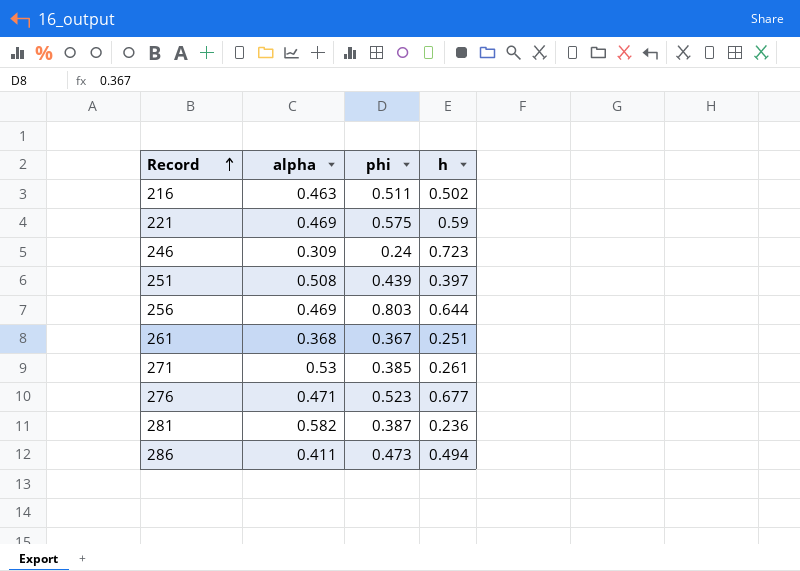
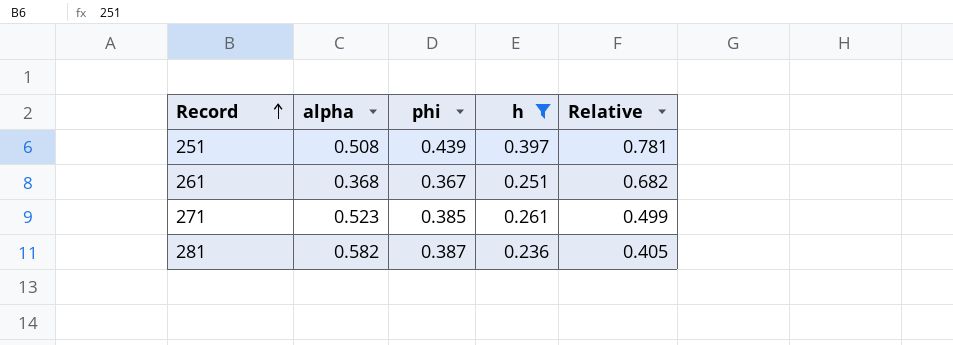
filter: none -> h <= 0.397
column Relative | formula: none -> [h] / [alpha]
271 | alpha: 0.53 -> 0.523

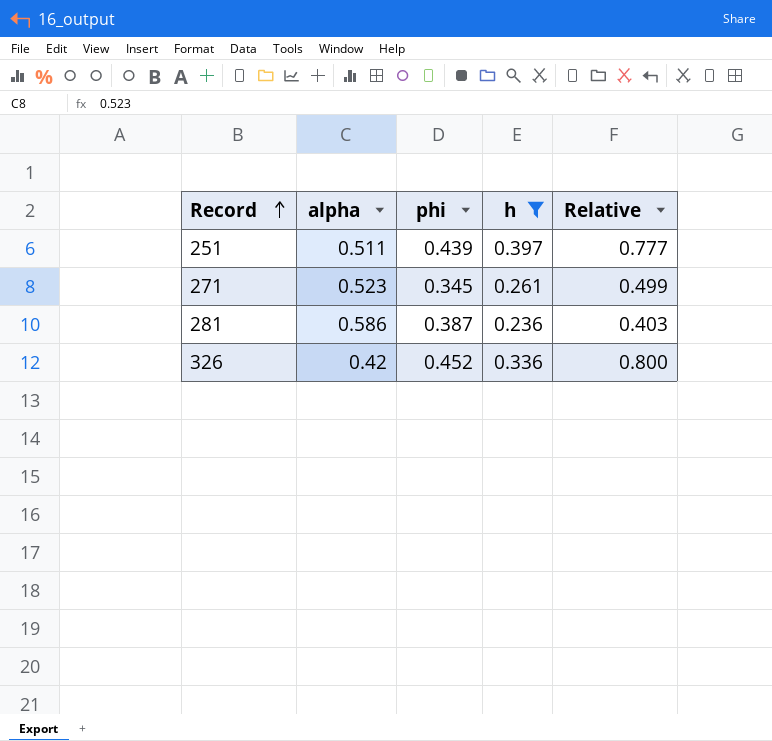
row 261: 0.368 | 0.367 | 0.251 | 0.682 -> none
251 | alpha: 0.508 -> 0.511
251 | Relative: 0.781 -> 0.777
271 | phi: 0.385 -> 0.345
281 | alpha: 0.582 -> 0.586
281 | Relative: 0.405 -> 0.403
row 326: none -> 0.42 | 0.452 | 0.336 | 0.800

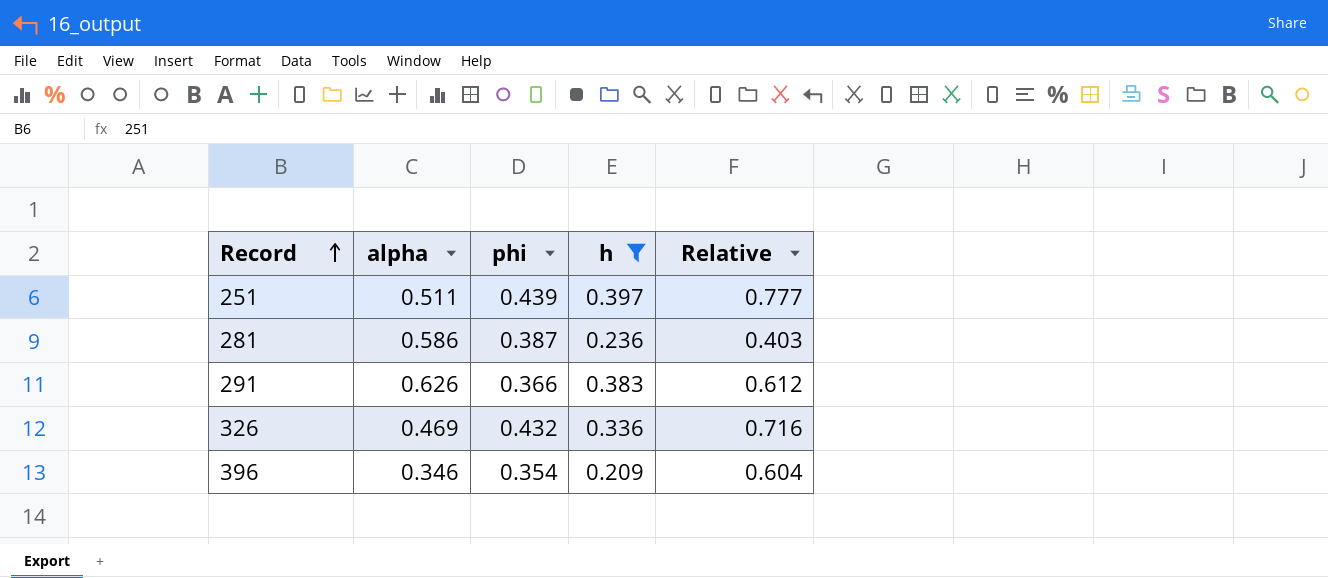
row 271: 0.523 | 0.345 | 0.261 | 0.499 -> none
row 291: none -> 0.626 | 0.366 | 0.383 | 0.612
326 | alpha: 0.42 -> 0.469
326 | phi: 0.452 -> 0.432
326 | Relative: 0.800 -> 0.716
row 396: none -> 0.346 | 0.354 | 0.209 | 0.604

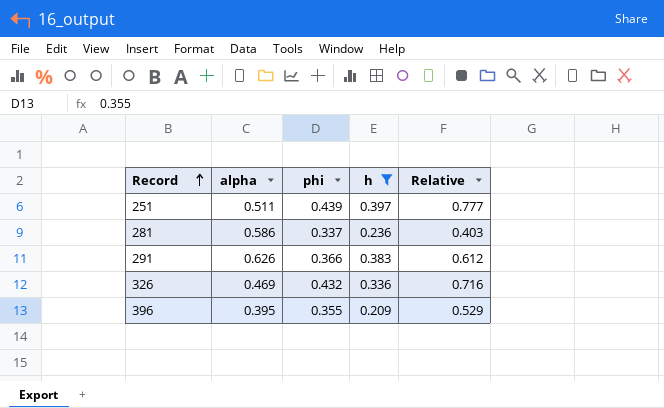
281 | phi: 0.387 -> 0.337
396 | alpha: 0.346 -> 0.395
396 | phi: 0.354 -> 0.355
396 | Relative: 0.604 -> 0.529

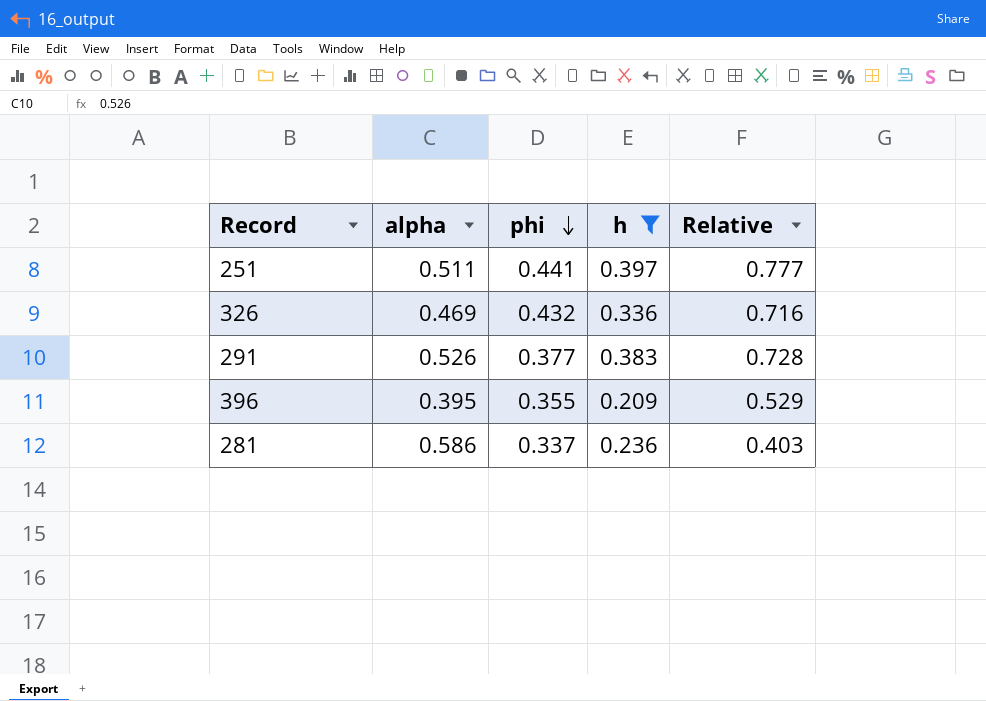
row order: Record ascending -> phi descending
251 | phi: 0.439 -> 0.441
291 | alpha: 0.626 -> 0.526
291 | phi: 0.366 -> 0.377
291 | Relative: 0.612 -> 0.728

